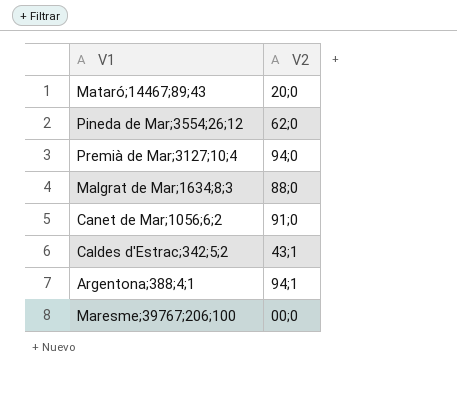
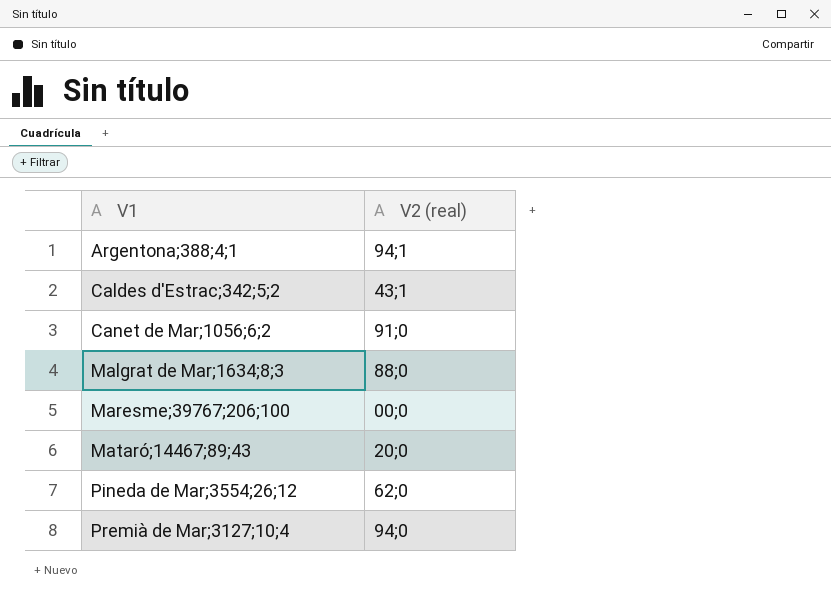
row order: none -> V1 ascending
column name: V2 -> V2 (real)

